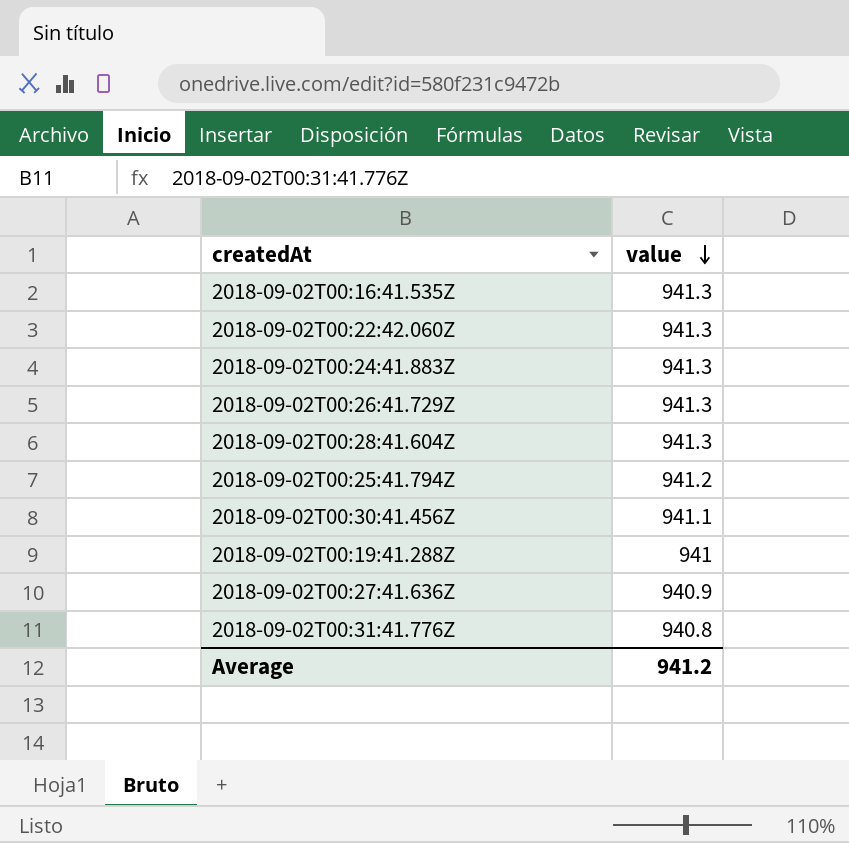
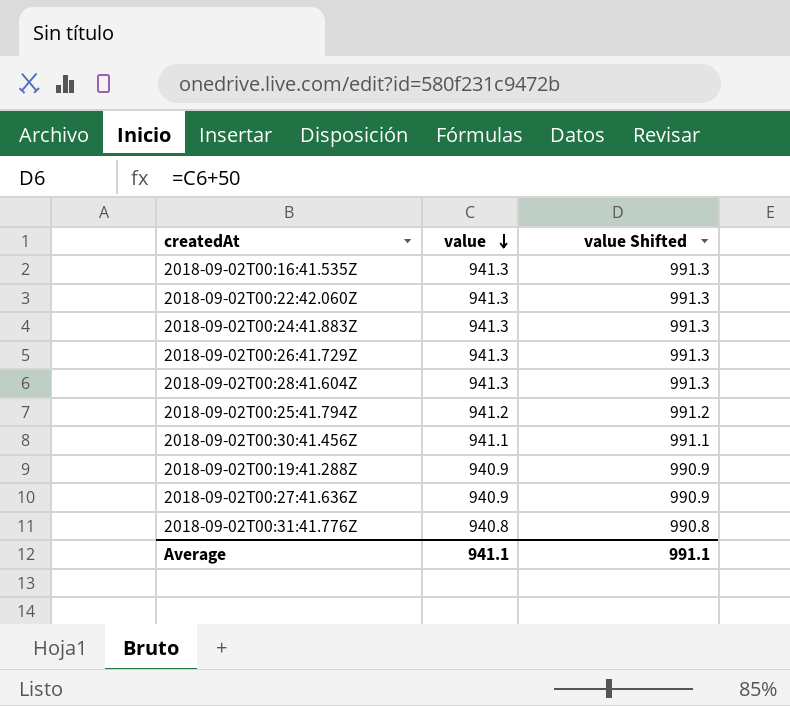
column value Shifted | formula: none -> [value] + 50
2018-09-02T00:19:41.288Z | value: 941 -> 940.9
Average | value: 941.2 -> 941.1

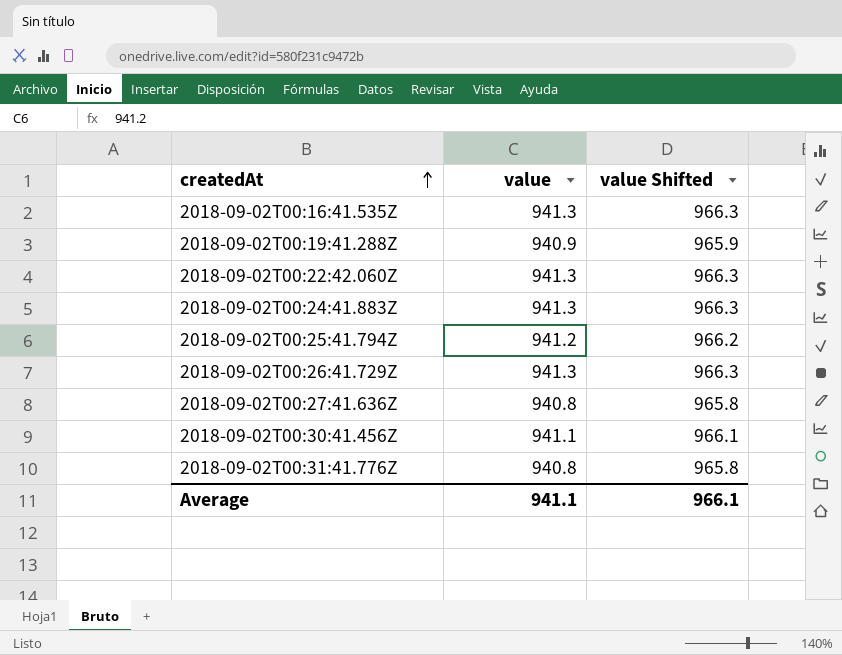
row order: value descending -> createdAt ascending
column value Shifted | formula: [value] + 50 -> [value] + 25
row 2018-09-02T00:28:41.604Z: 941.3 | 991.3 -> none
2018-09-02T00:27:41.636Z | value: 940.9 -> 940.8
Average | value Shifted: 991.1 -> 966.1

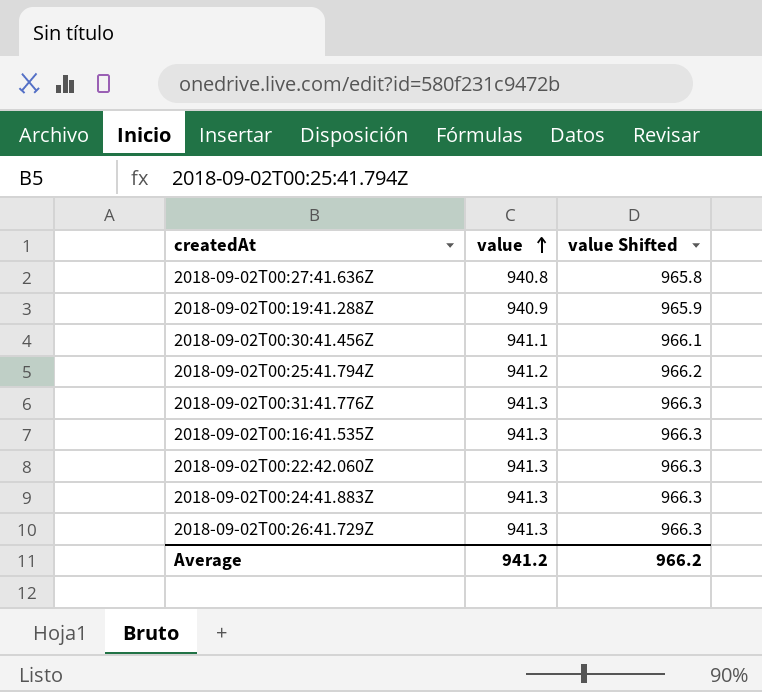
row order: createdAt ascending -> value ascending
2018-09-02T00:31:41.776Z | value: 940.8 -> 941.3
2018-09-02T00:31:41.776Z | value Shifted: 965.8 -> 966.3
Average | value: 941.1 -> 941.2
Average | value Shifted: 966.1 -> 966.2

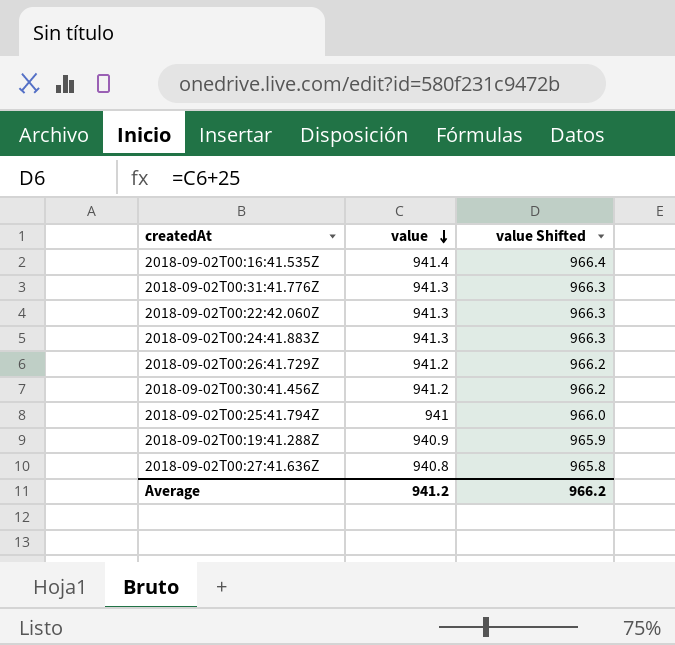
row order: value ascending -> value descending
2018-09-02T00:16:41.535Z | value: 941.3 -> 941.4
2018-09-02T00:16:41.535Z | value Shifted: 966.3 -> 966.4
2018-09-02T00:26:41.729Z | value: 941.3 -> 941.2
2018-09-02T00:26:41.729Z | value Shifted: 966.3 -> 966.2
2018-09-02T00:30:41.456Z | value: 941.1 -> 941.2
2018-09-02T00:30:41.456Z | value Shifted: 966.1 -> 966.2
2018-09-02T00:25:41.794Z | value: 941.2 -> 941
2018-09-02T00:25:41.794Z | value Shifted: 966.2 -> 966.0

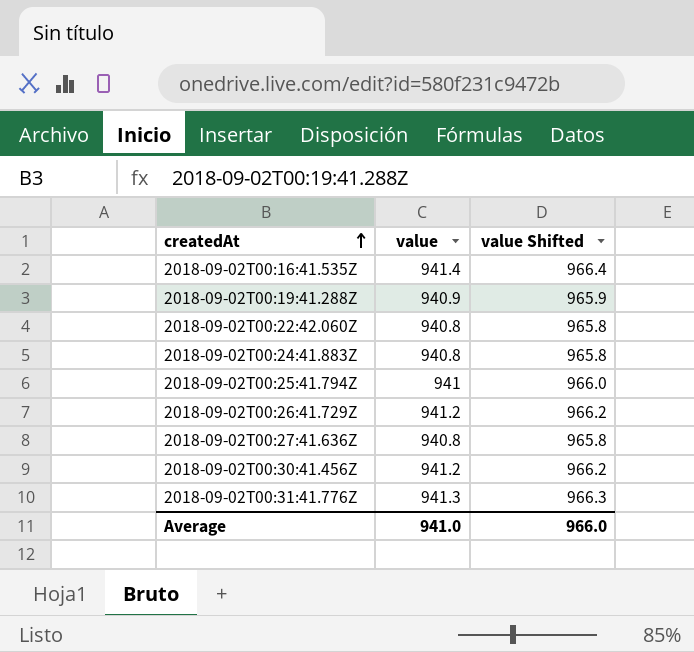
row order: value descending -> createdAt ascending
2018-09-02T00:22:42.060Z | value: 941.3 -> 940.8
2018-09-02T00:22:42.060Z | value Shifted: 966.3 -> 965.8
2018-09-02T00:24:41.883Z | value: 941.3 -> 940.8
2018-09-02T00:24:41.883Z | value Shifted: 966.3 -> 965.8
Average | value: 941.2 -> 941.0
Average | value Shifted: 966.2 -> 966.0

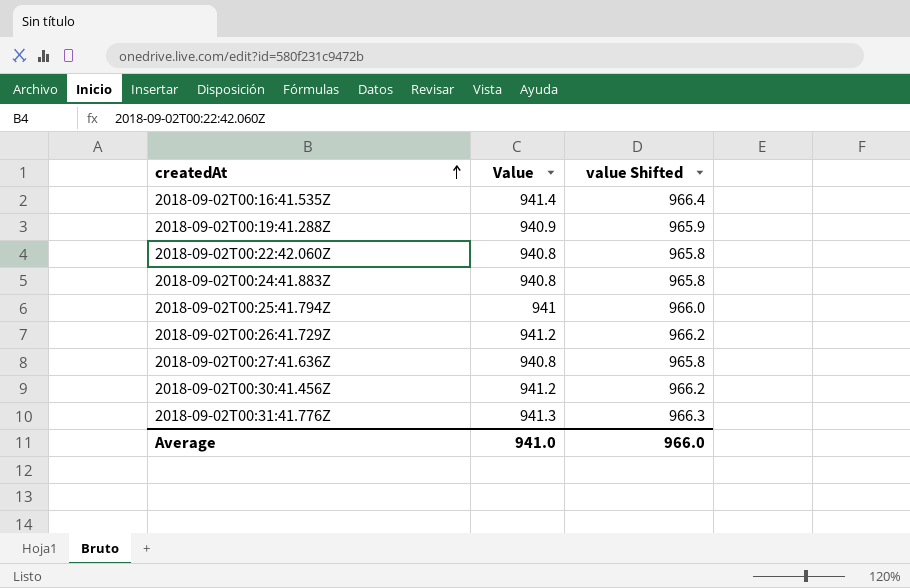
column name: value -> Value

